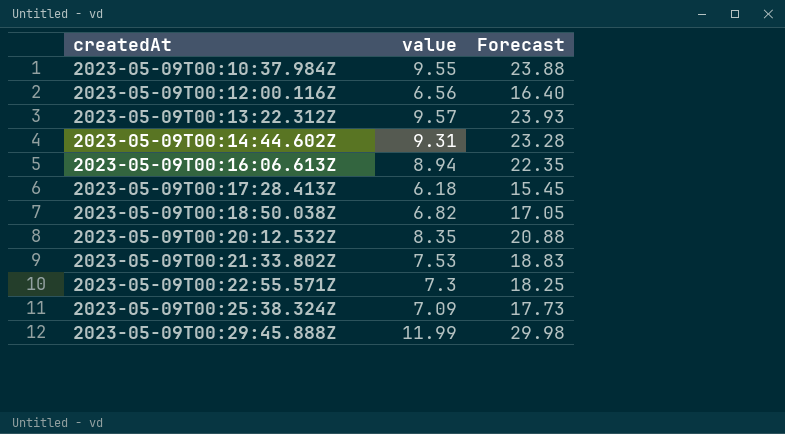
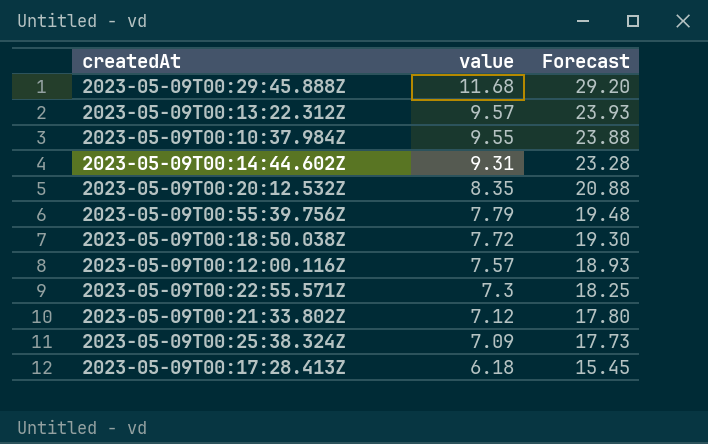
row order: createdAt ascending -> value descending
row 2023-05-09T00:16:06.613Z: 8.94 | 22.35 -> none
2023-05-09T00:29:45.888Z | value: 11.99 -> 11.68
2023-05-09T00:29:45.888Z | Forecast: 29.98 -> 29.20
row 2023-05-09T00:55:39.756Z: none -> 7.79 | 19.48
2023-05-09T00:18:50.038Z | value: 6.82 -> 7.72
2023-05-09T00:18:50.038Z | Forecast: 17.05 -> 19.30
2023-05-09T00:12:00.116Z | value: 6.56 -> 7.57
2023-05-09T00:12:00.116Z | Forecast: 16.40 -> 18.93
2023-05-09T00:21:33.802Z | value: 7.53 -> 7.12
2023-05-09T00:21:33.802Z | Forecast: 18.83 -> 17.80

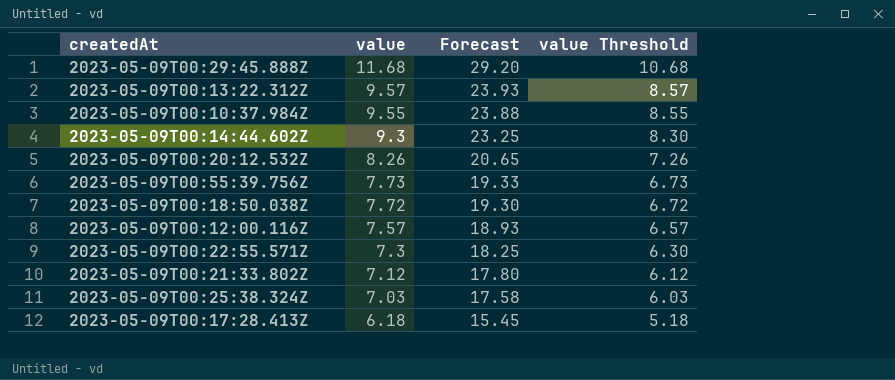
column value Threshold | formula: none -> [value] - 1
2023-05-09T00:14:44.602Z | value: 9.31 -> 9.3
2023-05-09T00:14:44.602Z | Forecast: 23.28 -> 23.25
2023-05-09T00:20:12.532Z | value: 8.35 -> 8.26
2023-05-09T00:20:12.532Z | Forecast: 20.88 -> 20.65
2023-05-09T00:55:39.756Z | value: 7.79 -> 7.73
2023-05-09T00:55:39.756Z | Forecast: 19.48 -> 19.33
2023-05-09T00:25:38.324Z | value: 7.09 -> 7.03
2023-05-09T00:25:38.324Z | Forecast: 17.73 -> 17.58

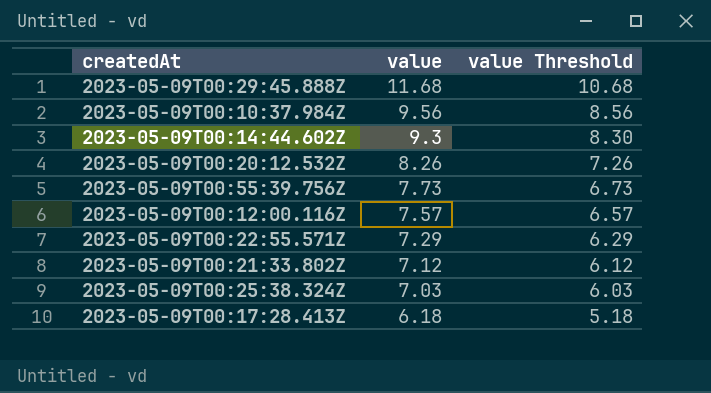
column Forecast | formula: [value] * 2.5 -> none
row 2023-05-09T00:13:22.312Z: 9.57 | 23.93 | 8.57 -> none
row 2023-05-09T00:18:50.038Z: 7.72 | 19.30 | 6.72 -> none
2023-05-09T00:10:37.984Z | value: 9.55 -> 9.56
2023-05-09T00:10:37.984Z | value Threshold: 8.55 -> 8.56
2023-05-09T00:22:55.571Z | value: 7.3 -> 7.29
2023-05-09T00:22:55.571Z | value Threshold: 6.30 -> 6.29

